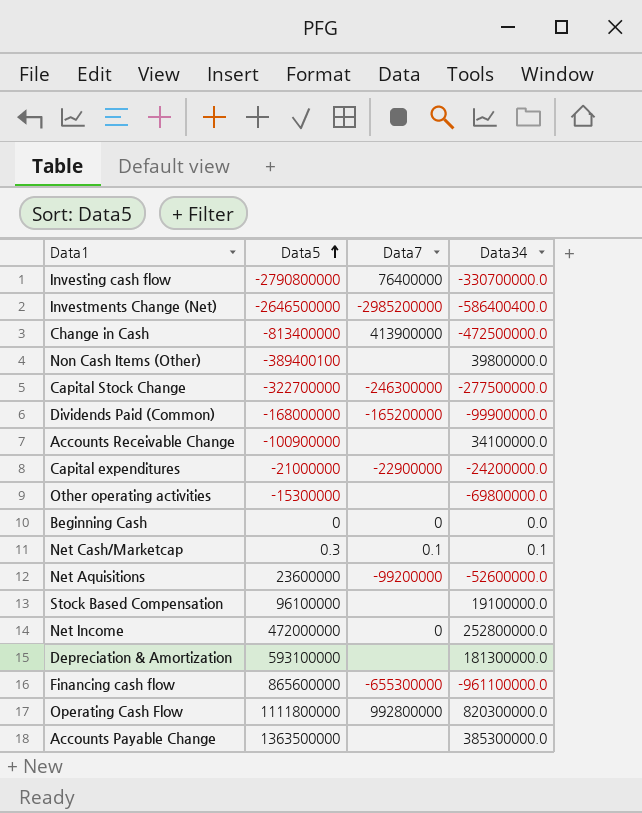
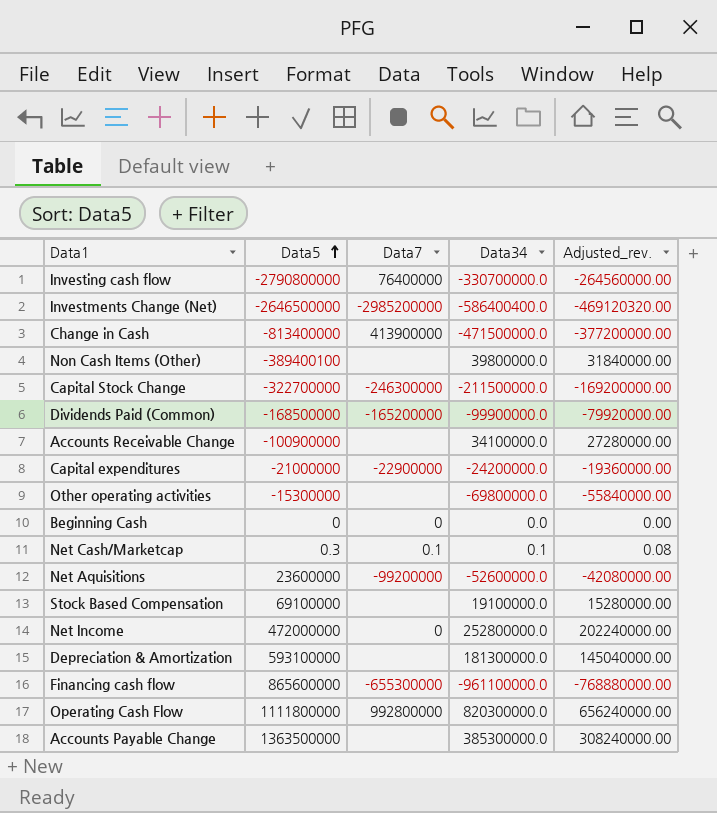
column Adjusted_rev. | formula: none -> [Data34] * 0.8
Change in Cash | Data34: -472500000.0 -> -471500000.0
Capital Stock Change | Data34: -277500000.0 -> -211500000.0
Dividends Paid (Common) | Data5: -168000000 -> -168500000
Stock Based Compensation | Data5: 96100000 -> 69100000

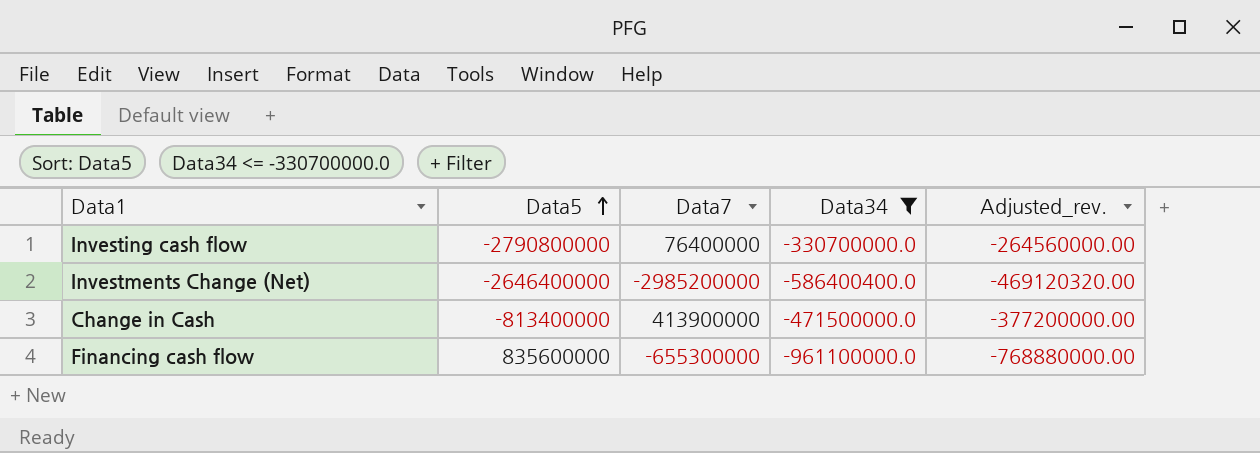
filter: none -> Data34 <= -330700000.0
Investments Change (Net) | Data5: -2646500000 -> -2646400000
Financing cash flow | Data5: 865600000 -> 835600000

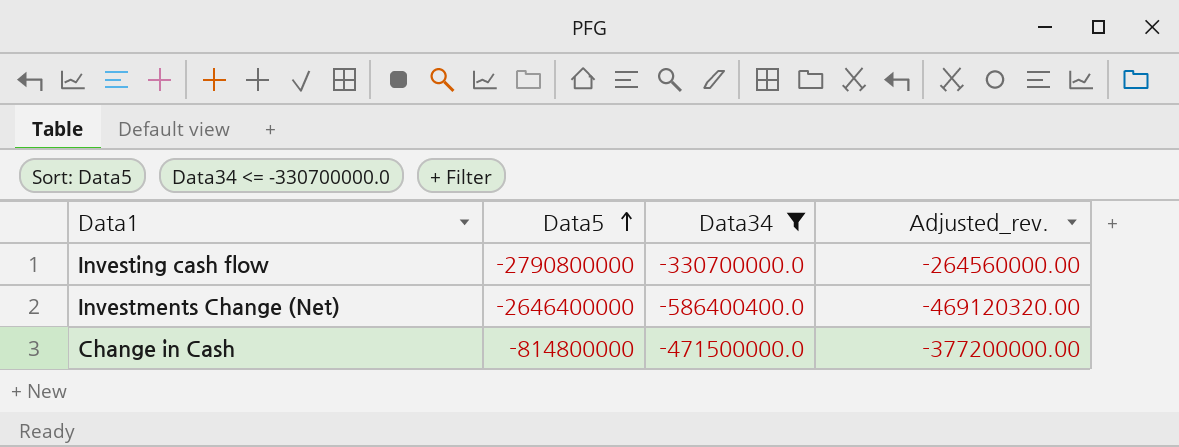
column Data7 | position: 3 -> none
row Financing cash flow: 835600000 | -655300000 | -961100000.0 | -768880000.00 -> none
Change in Cash | Data5: -813400000 -> -814800000

